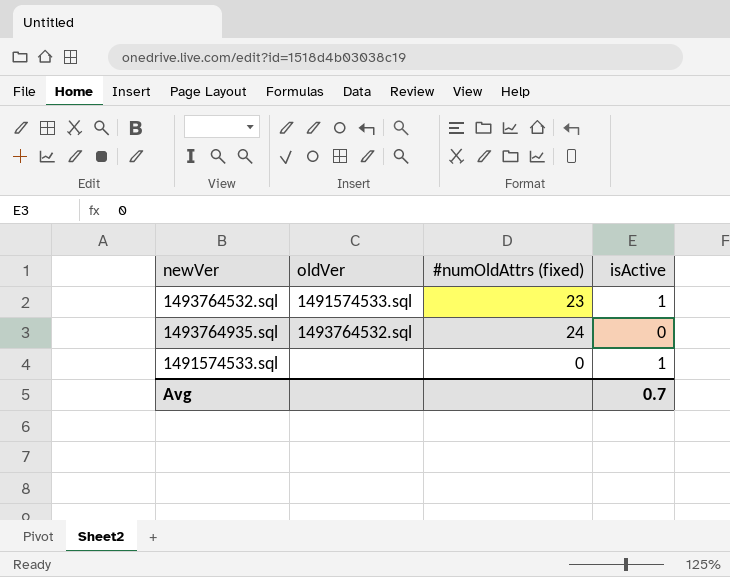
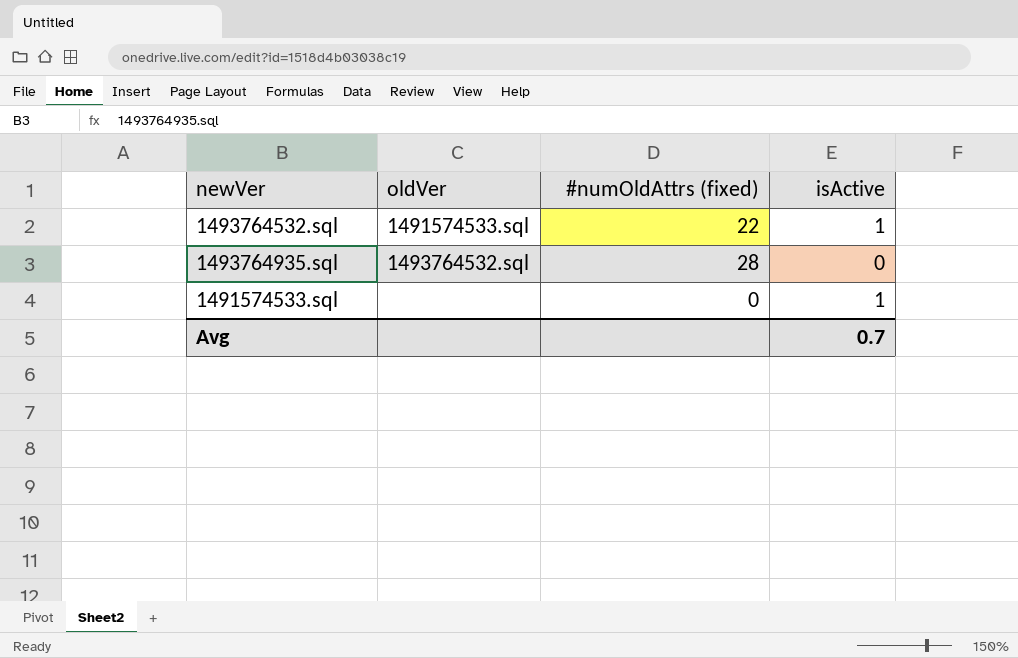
1493764532.sql | #numOldAttrs (fixed): 23 -> 22
1493764935.sql | #numOldAttrs (fixed): 24 -> 28

